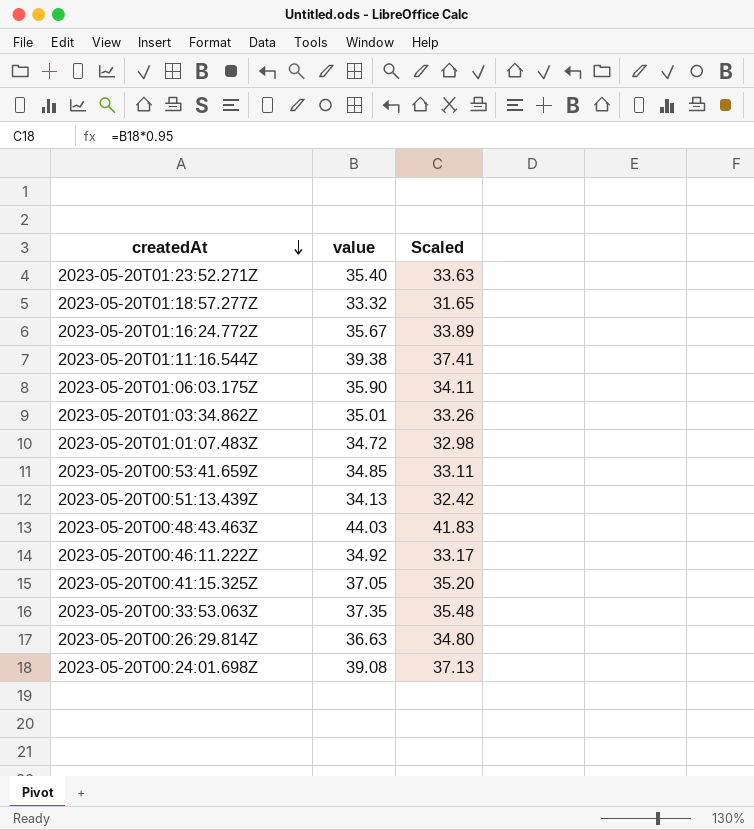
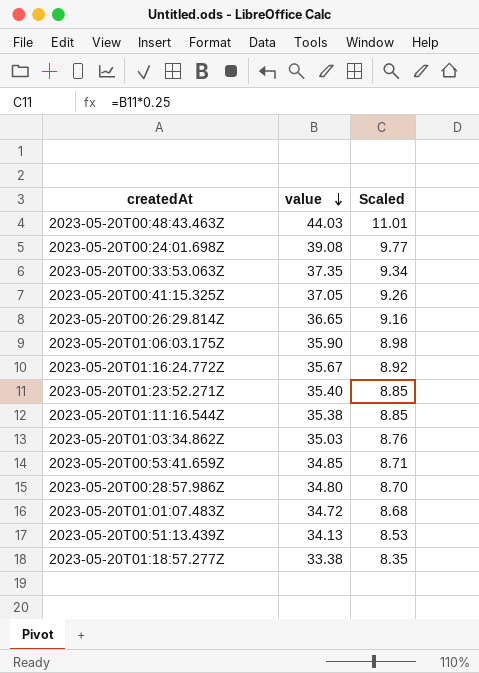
row order: createdAt descending -> value descending
column Scaled | formula: [value] * 0.95 -> [value] * 0.25
row 2023-05-20T00:46:11.222Z: 34.92 | 33.17 -> none
2023-05-20T00:26:29.814Z | value: 36.63 -> 36.65
2023-05-20T01:11:16.544Z | value: 39.38 -> 35.38
2023-05-20T01:03:34.862Z | value: 35.01 -> 35.03
row 2023-05-20T00:28:57.986Z: none -> 34.80 | 8.70
2023-05-20T01:18:57.277Z | value: 33.32 -> 33.38

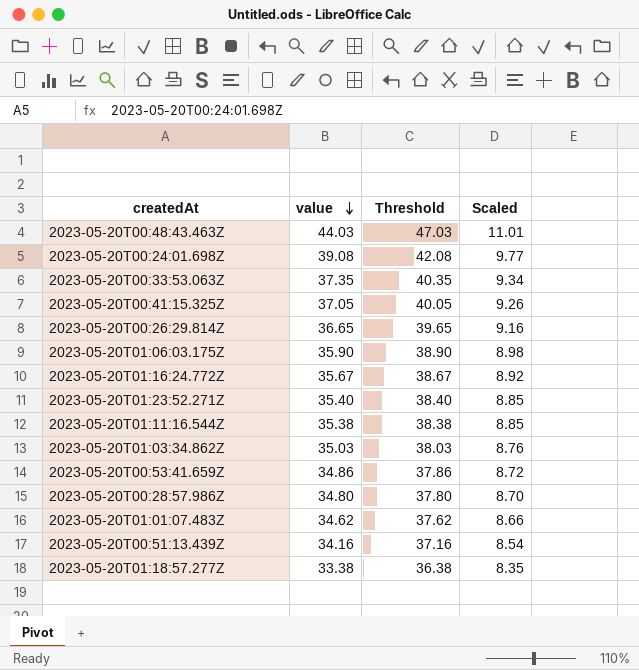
column Threshold | formula: none -> [value] + 3
2023-05-20T00:53:41.659Z | value: 34.85 -> 34.86
2023-05-20T00:53:41.659Z | Scaled: 8.71 -> 8.72
2023-05-20T01:01:07.483Z | value: 34.72 -> 34.62
2023-05-20T01:01:07.483Z | Scaled: 8.68 -> 8.66
2023-05-20T00:51:13.439Z | value: 34.13 -> 34.16
2023-05-20T00:51:13.439Z | Scaled: 8.53 -> 8.54

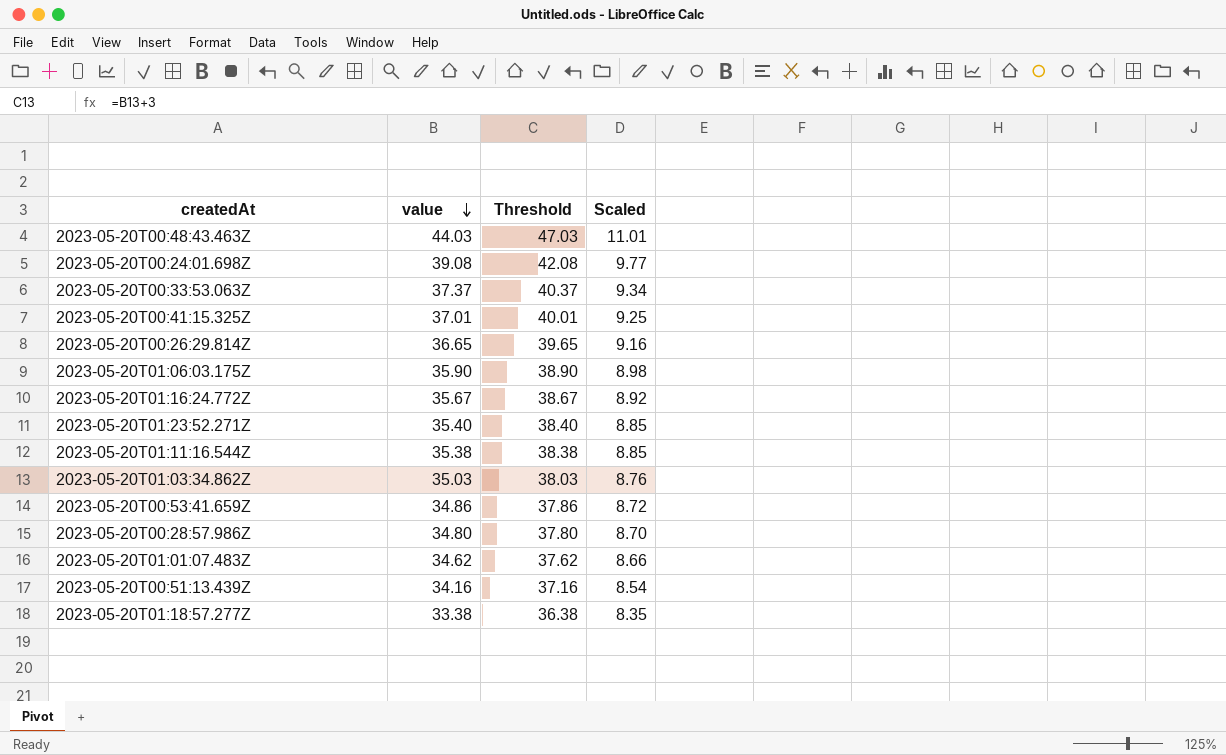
2023-05-20T00:33:53.063Z | value: 37.35 -> 37.37
2023-05-20T00:33:53.063Z | Threshold: 40.35 -> 40.37
2023-05-20T00:41:15.325Z | value: 37.05 -> 37.01
2023-05-20T00:41:15.325Z | Threshold: 40.05 -> 40.01
2023-05-20T00:41:15.325Z | Scaled: 9.26 -> 9.25

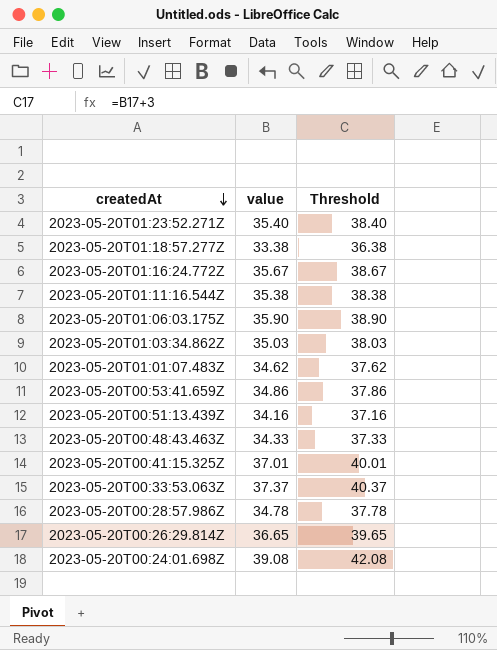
row order: value descending -> createdAt descending
column Scaled | formula: [value] * 0.25 -> none
2023-05-20T00:48:43.463Z | value: 44.03 -> 34.33
2023-05-20T00:48:43.463Z | Threshold: 47.03 -> 37.33
2023-05-20T00:28:57.986Z | value: 34.80 -> 34.78
2023-05-20T00:28:57.986Z | Threshold: 37.80 -> 37.78

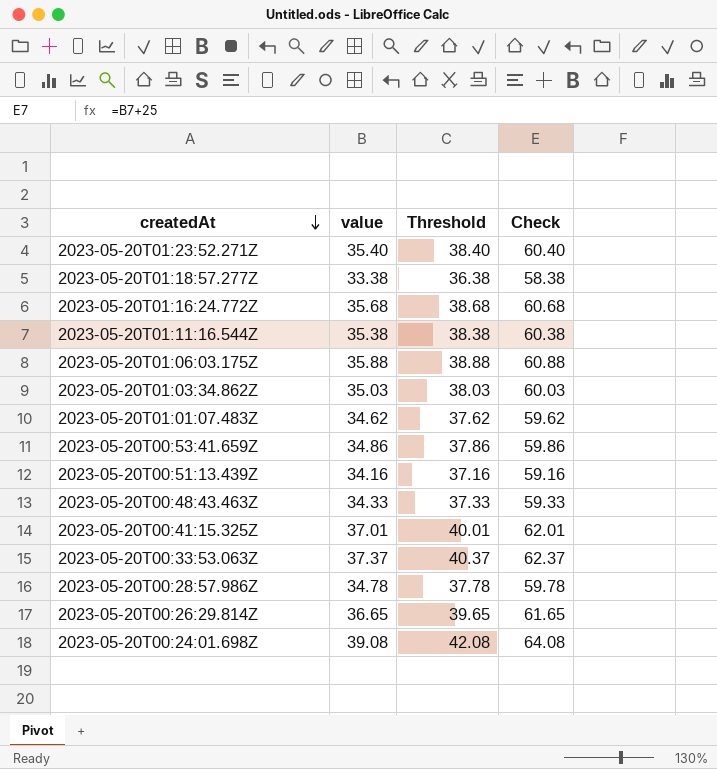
column Check | formula: none -> [value] + 25
2023-05-20T01:16:24.772Z | value: 35.67 -> 35.68
2023-05-20T01:16:24.772Z | Threshold: 38.67 -> 38.68
2023-05-20T01:06:03.175Z | value: 35.90 -> 35.88
2023-05-20T01:06:03.175Z | Threshold: 38.90 -> 38.88

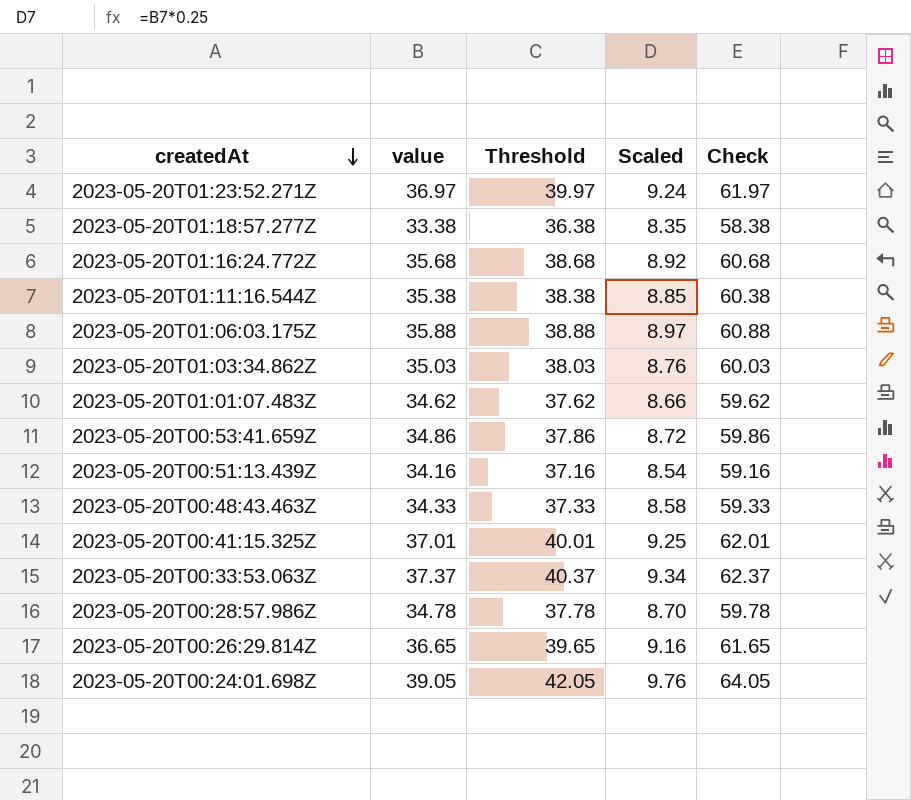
column Scaled | formula: none -> [value] * 0.25
2023-05-20T01:23:52.271Z | value: 35.40 -> 36.97
2023-05-20T01:23:52.271Z | Threshold: 38.40 -> 39.97
2023-05-20T01:23:52.271Z | Check: 60.40 -> 61.97
2023-05-20T00:24:01.698Z | value: 39.08 -> 39.05
2023-05-20T00:24:01.698Z | Threshold: 42.08 -> 42.05
2023-05-20T00:24:01.698Z | Check: 64.08 -> 64.05

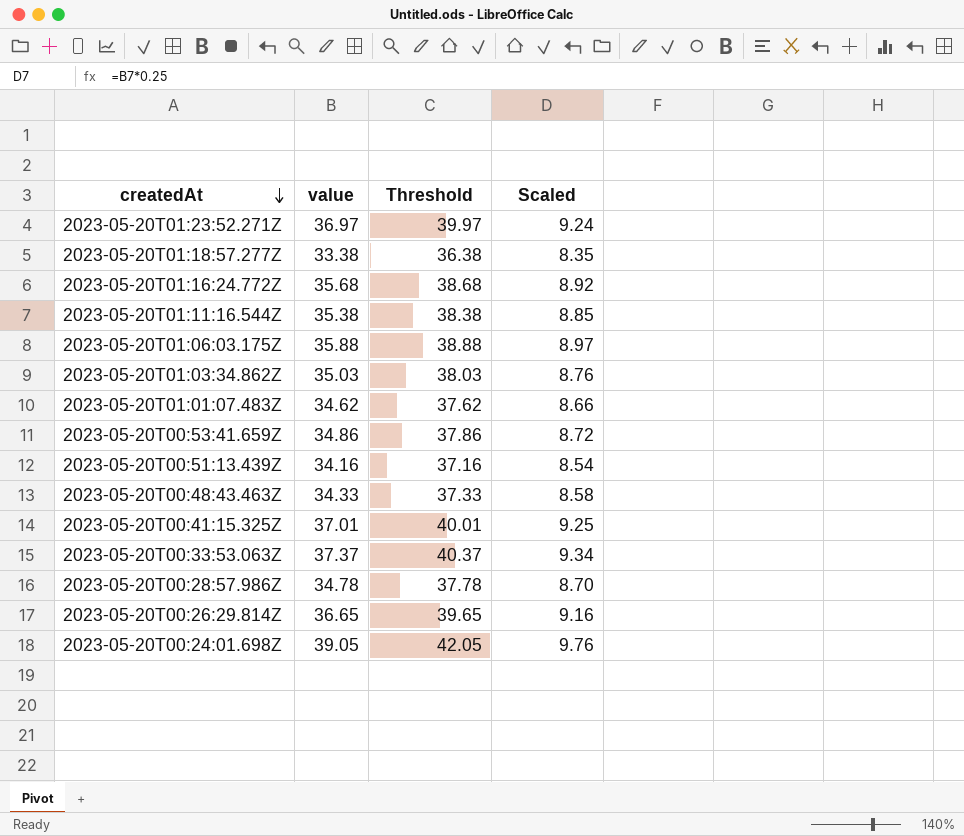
column Check | formula: [value] + 25 -> none

